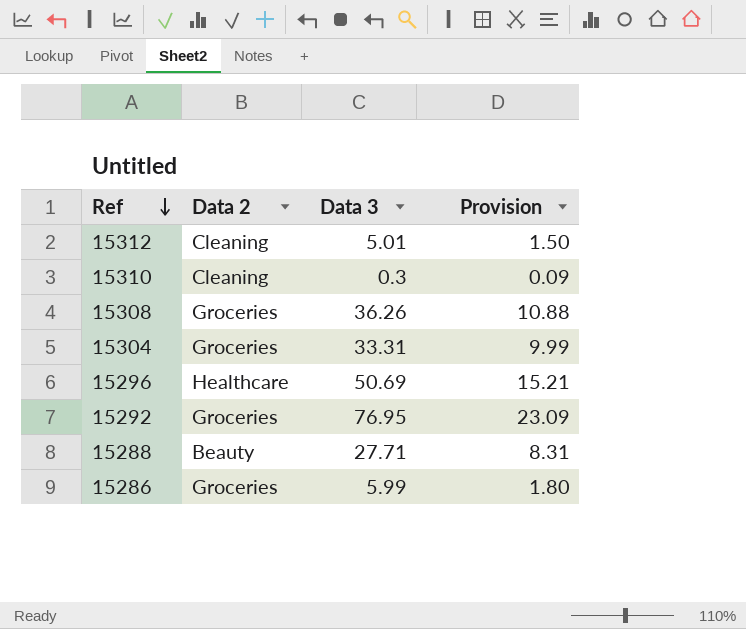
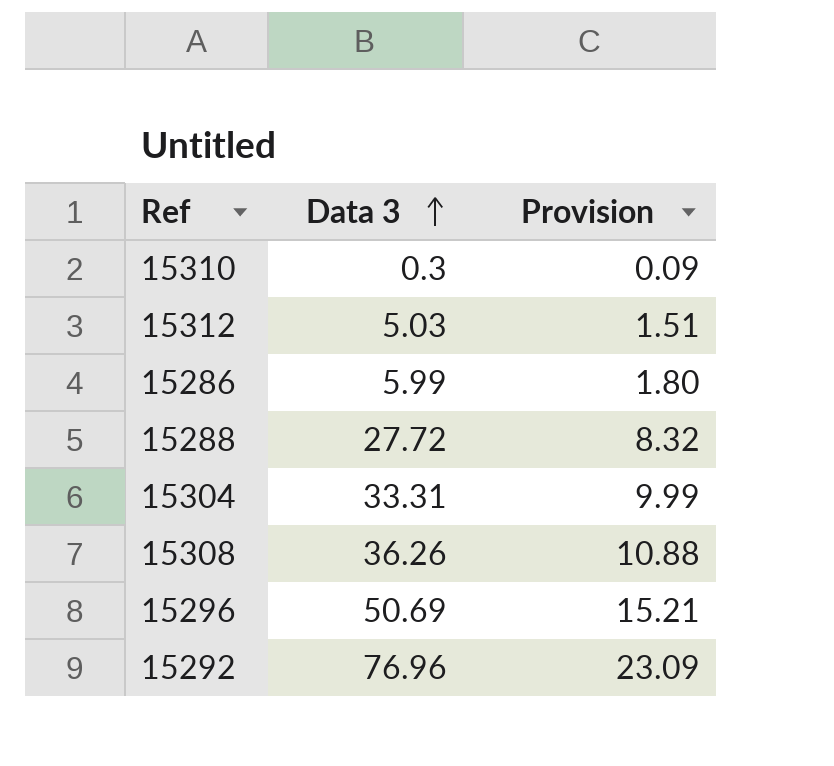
row order: Ref descending -> Data 3 ascending
column Data 2 | position: 2 -> none
15312 | Data 3: 5.01 -> 5.03
15312 | Provision: 1.50 -> 1.51
15288 | Data 3: 27.71 -> 27.72
15288 | Provision: 8.31 -> 8.32
15292 | Data 3: 76.95 -> 76.96

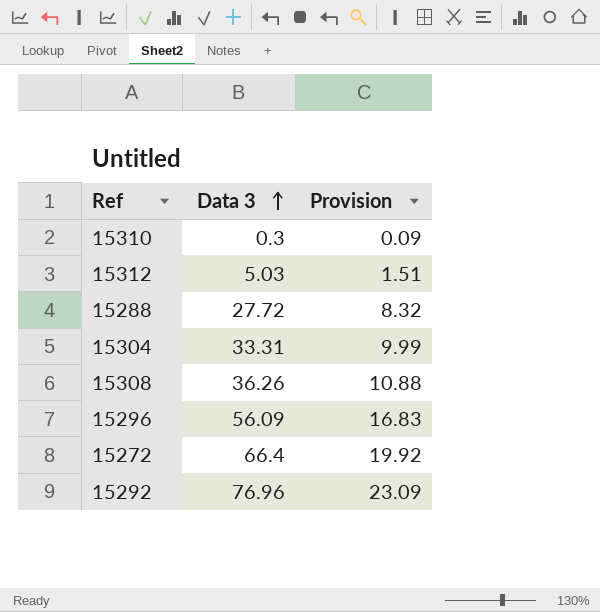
row 15286: 5.99 | 1.80 -> none
15296 | Data 3: 50.69 -> 56.09
15296 | Provision: 15.21 -> 16.83
row 15272: none -> 66.4 | 19.92

